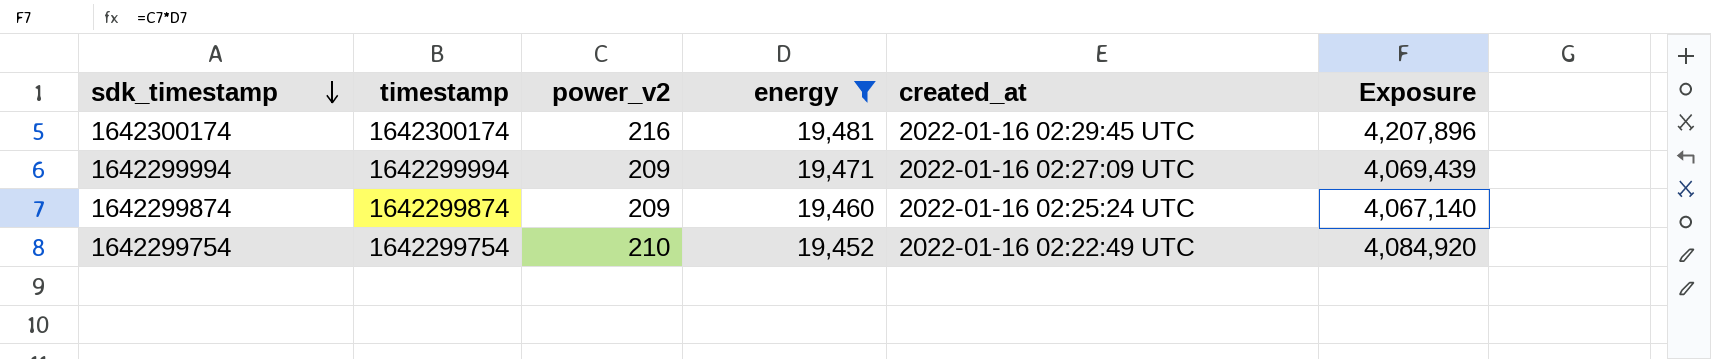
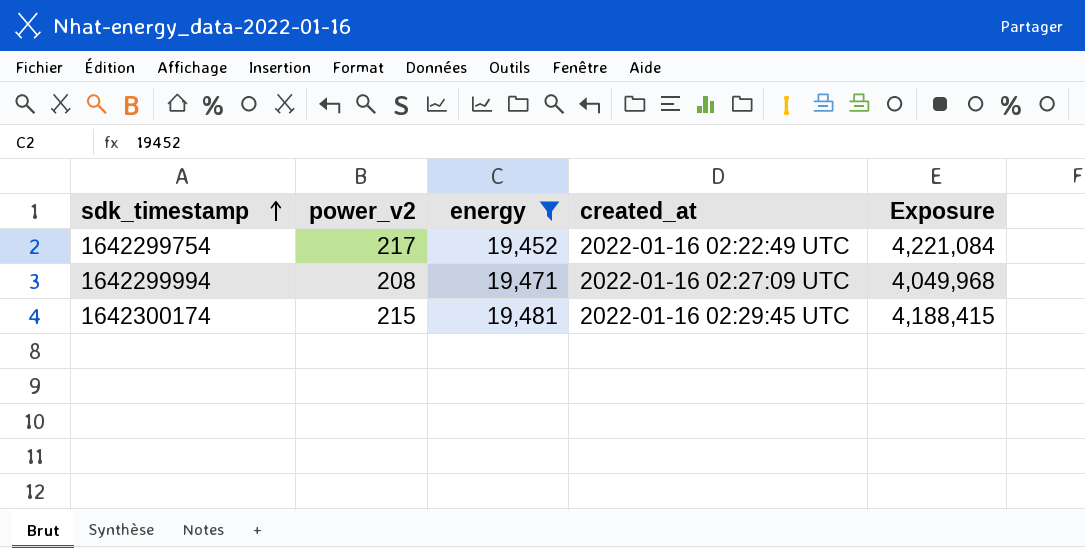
row order: sdk_timestamp descending -> sdk_timestamp ascending
column timestamp | position: 2 -> none
row 1642299874: 1642299874 | 209 | 19,460 | 2022-01-16 02:25:24 UTC | 4,067,140 -> none
1642299754 | power_v2: 210 -> 217
1642299754 | Exposure: 4,084,920 -> 4,221,084
1642299994 | power_v2: 209 -> 208
1642299994 | Exposure: 4,069,439 -> 4,049,968
1642300174 | power_v2: 216 -> 215
1642300174 | Exposure: 4,207,896 -> 4,188,415

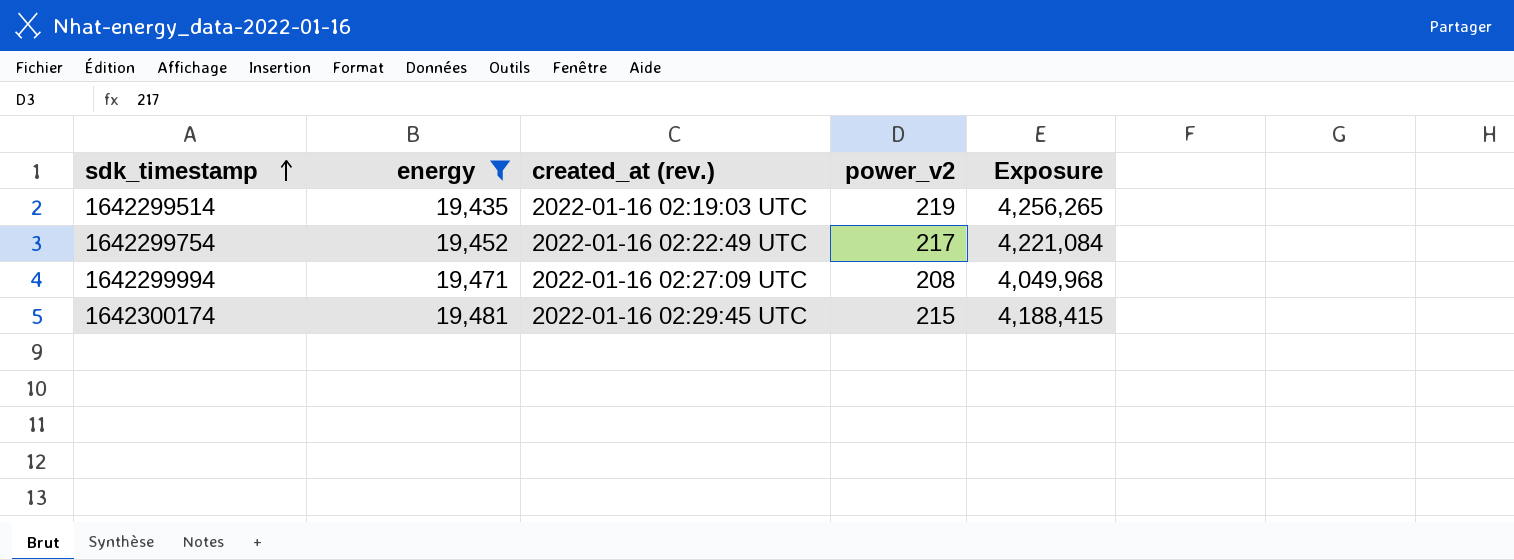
column name: created_at -> created_at (rev.)
column power_v2 | position: 2 -> 4
row 1642299514: none -> 19,435 | 2022-01-16 02:19:03 UTC | 219 | 4,256,265

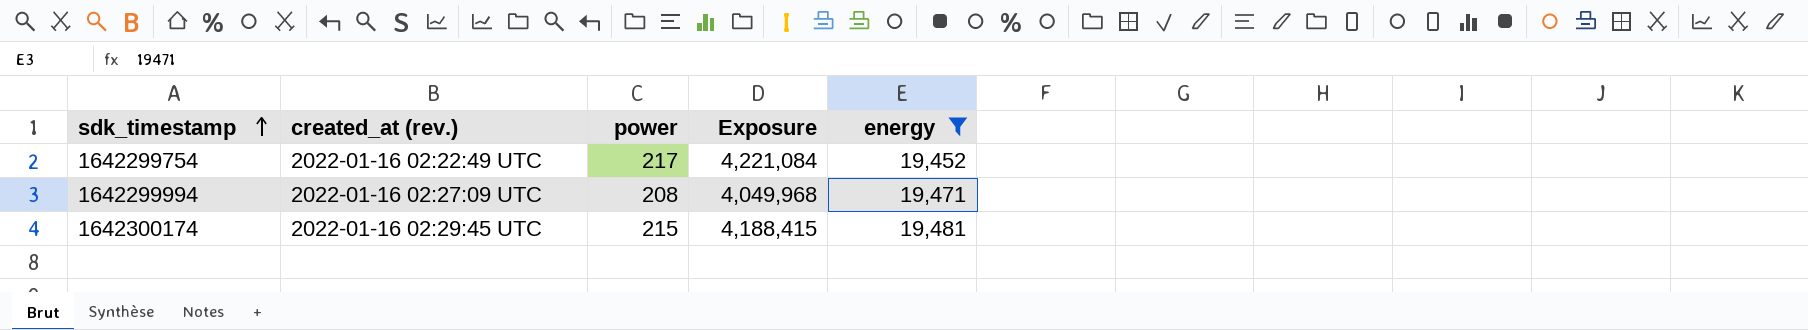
column name: power_v2 -> power
column energy | position: 2 -> 5
row 1642299514: 19,435 | 2022-01-16 02:19:03 UTC | 219 | 4,256,265 -> none

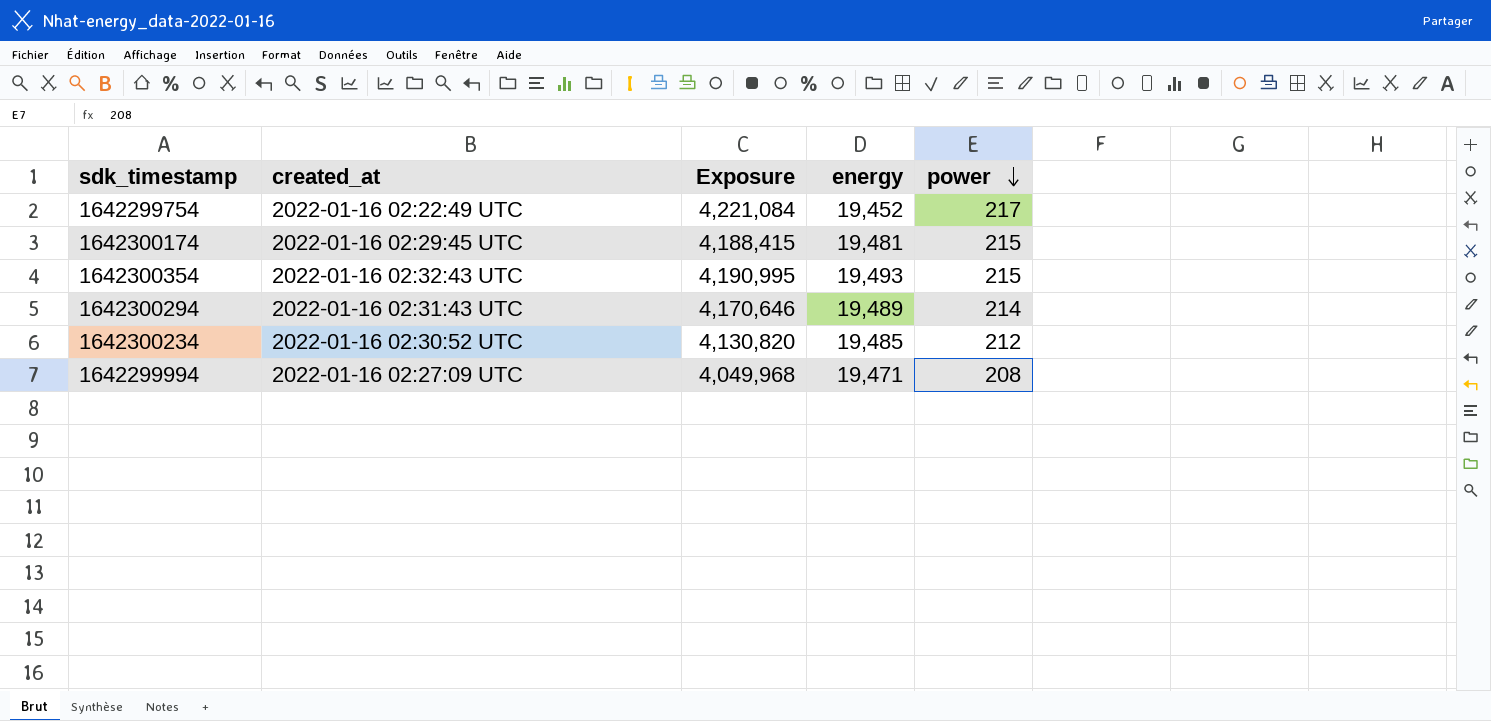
filter: energy <= 19,481 -> none
row order: sdk_timestamp ascending -> power descending
column name: created_at (rev.) -> created_at
column power | position: 3 -> 5

